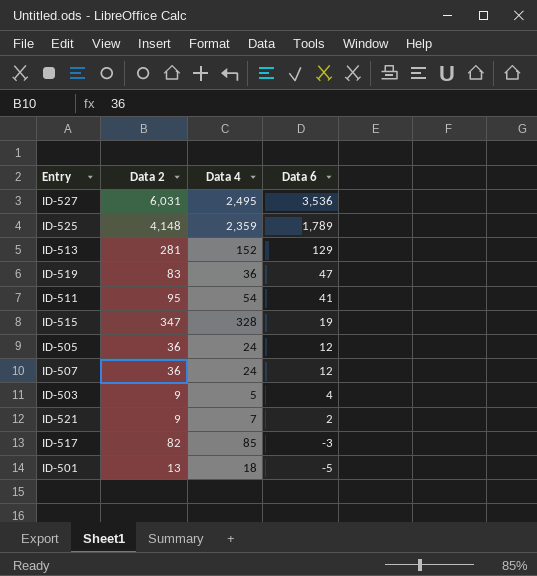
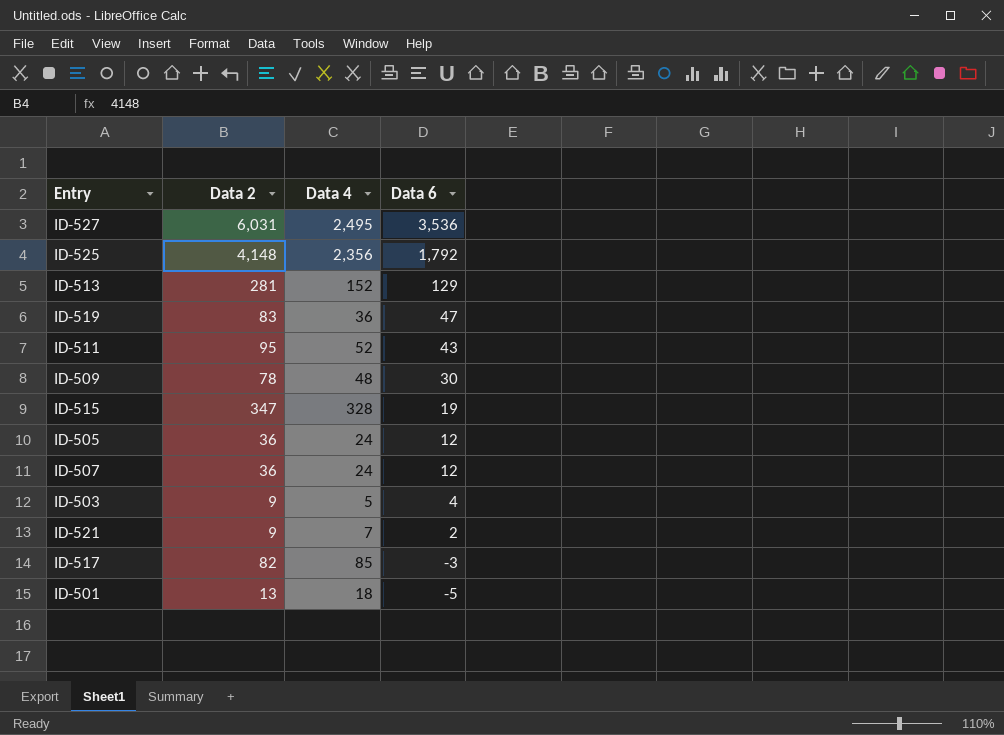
ID-525 | Data 4: 2,359 -> 2,356
ID-525 | Data 6: 1,789 -> 1,792
ID-511 | Data 4: 54 -> 52
ID-511 | Data 6: 41 -> 43
row ID-509: none -> 78 | 48 | 30

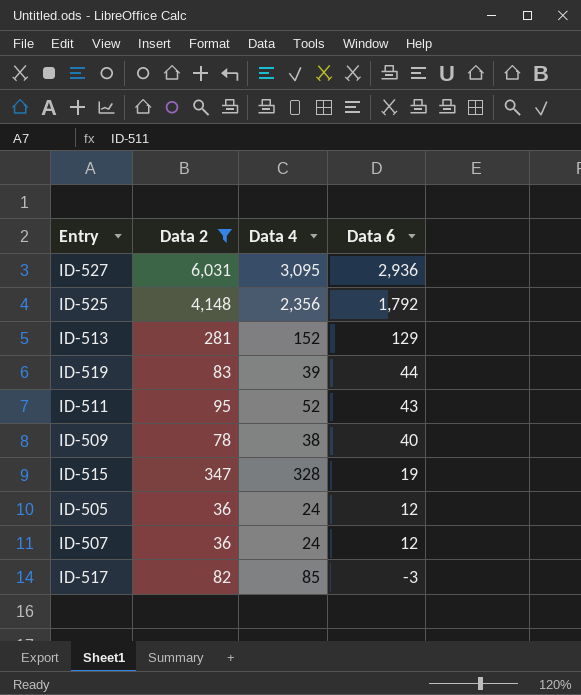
filter: none -> Data 2 >= 36
ID-527 | Data 4: 2,495 -> 3,095
ID-527 | Data 6: 3,536 -> 2,936
ID-519 | Data 4: 36 -> 39
ID-519 | Data 6: 47 -> 44
ID-509 | Data 4: 48 -> 38
ID-509 | Data 6: 30 -> 40

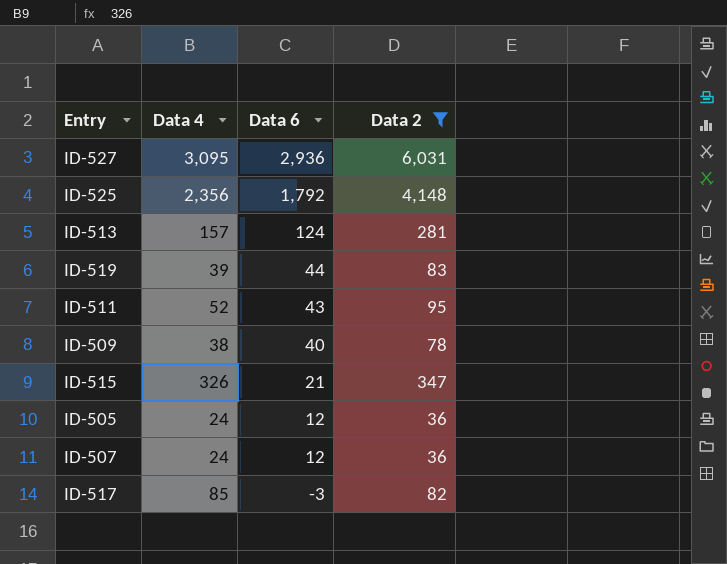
column Data 2 | position: 2 -> 4
ID-513 | Data 4: 152 -> 157
ID-513 | Data 6: 129 -> 124
ID-515 | Data 4: 328 -> 326
ID-515 | Data 6: 19 -> 21

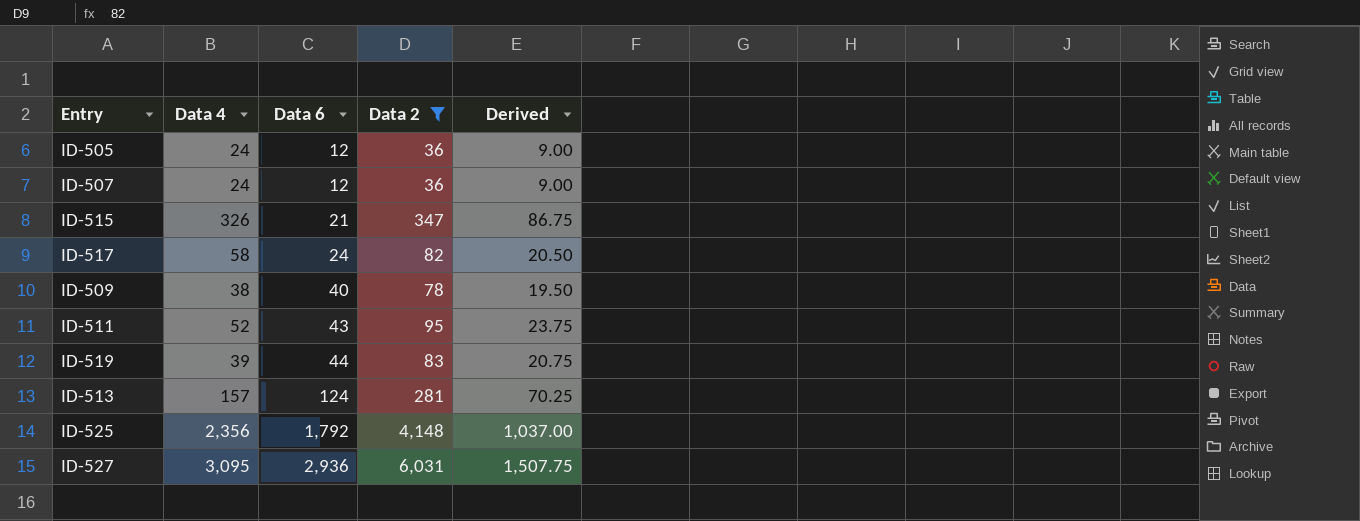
row order: Data 6 descending -> Data 6 ascending
column Derived | formula: none -> [Data 2] * 0.25
ID-517 | Data 4: 85 -> 58
ID-517 | Data 6: -3 -> 24

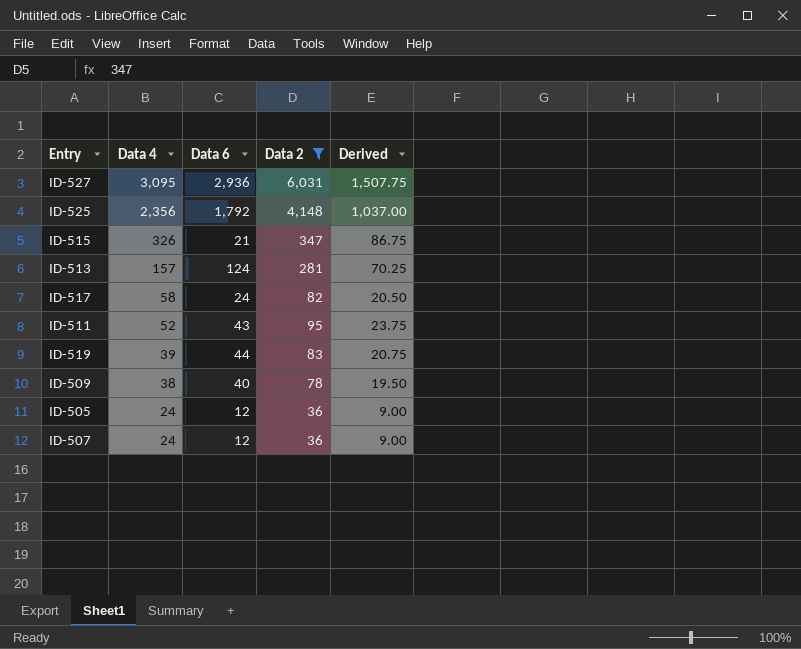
row order: Data 6 ascending -> Data 4 descending

